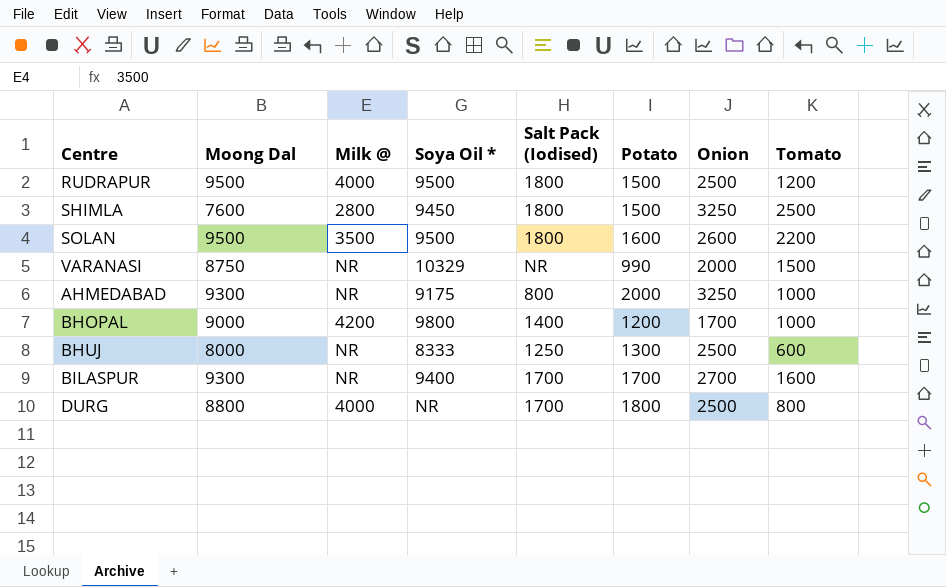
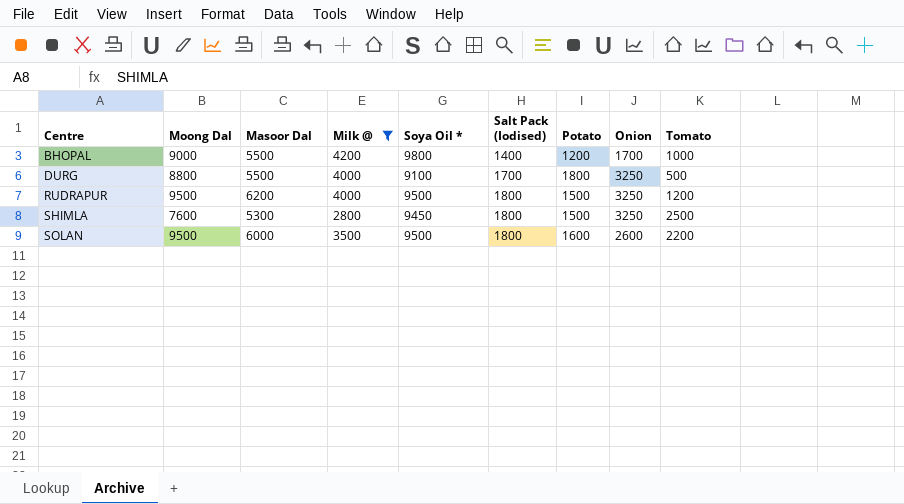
filter: none -> Milk @ != NR
row order: none -> Centre ascending
column Masoor Dal | position: none -> 3
DURG | Soya Oil *: NR -> 9100
DURG | Onion: 2500 -> 3250
DURG | Tomato: 800 -> 500
RUDRAPUR | Onion: 2500 -> 3250

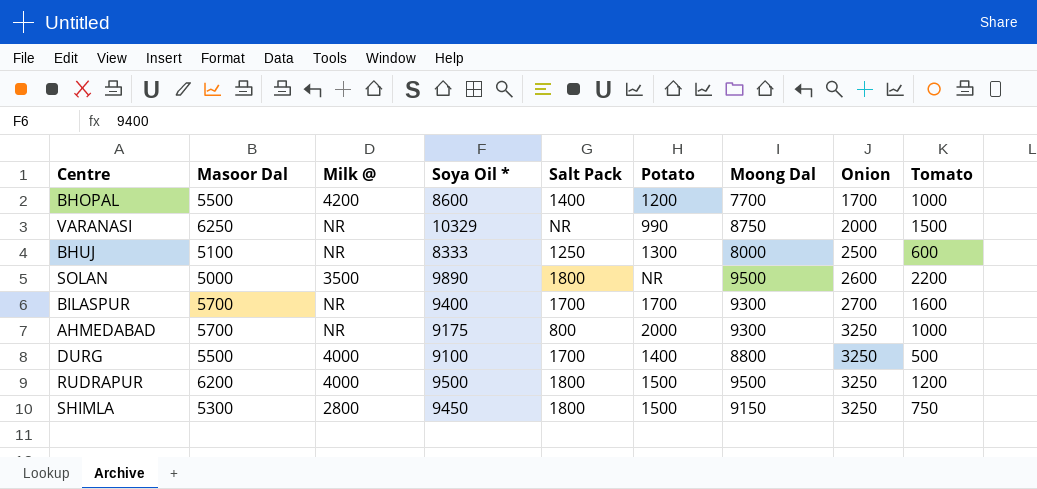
filter: Milk @ != NR -> none
row order: Centre ascending -> Onion ascending
column name: Salt Pack (Iodised) -> Salt Pack
column Moong Dal | position: 2 -> 7
BHOPAL | Soya Oil *: 9800 -> 8600
BHOPAL | Moong Dal: 9000 -> 7700
SOLAN | Masoor Dal: 6000 -> 5000
SOLAN | Soya Oil *: 9500 -> 9890
SOLAN | Potato: 1600 -> NR
DURG | Potato: 1800 -> 1400
SHIMLA | Moong Dal: 7600 -> 9150
SHIMLA | Tomato: 2500 -> 750

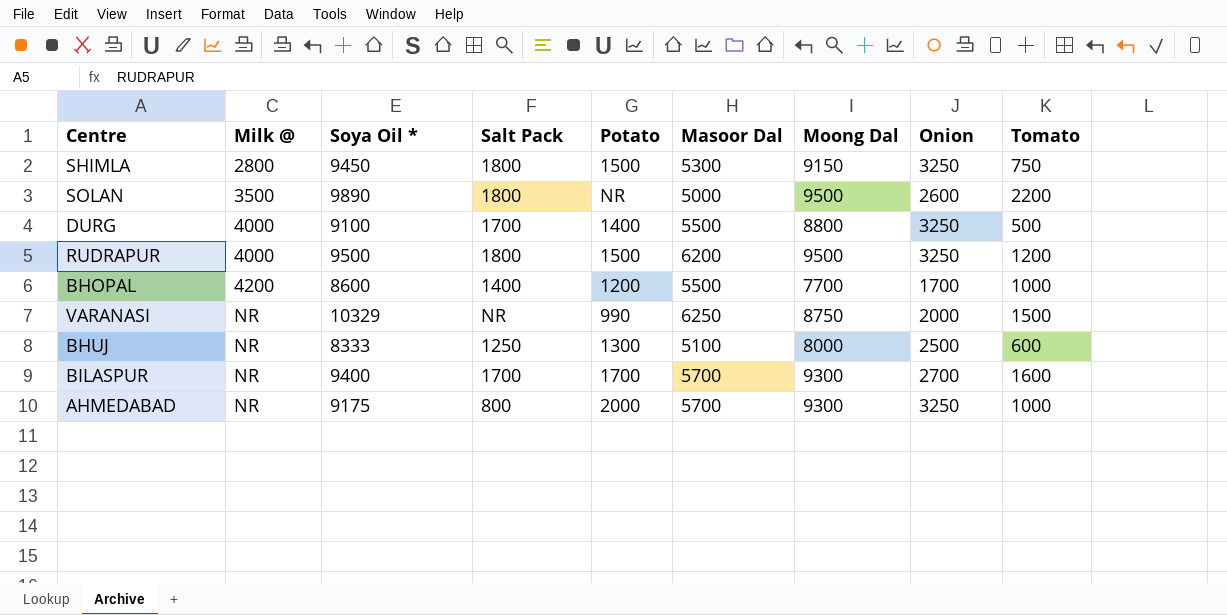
row order: Onion ascending -> Milk @ ascending
column Masoor Dal | position: 2 -> 6

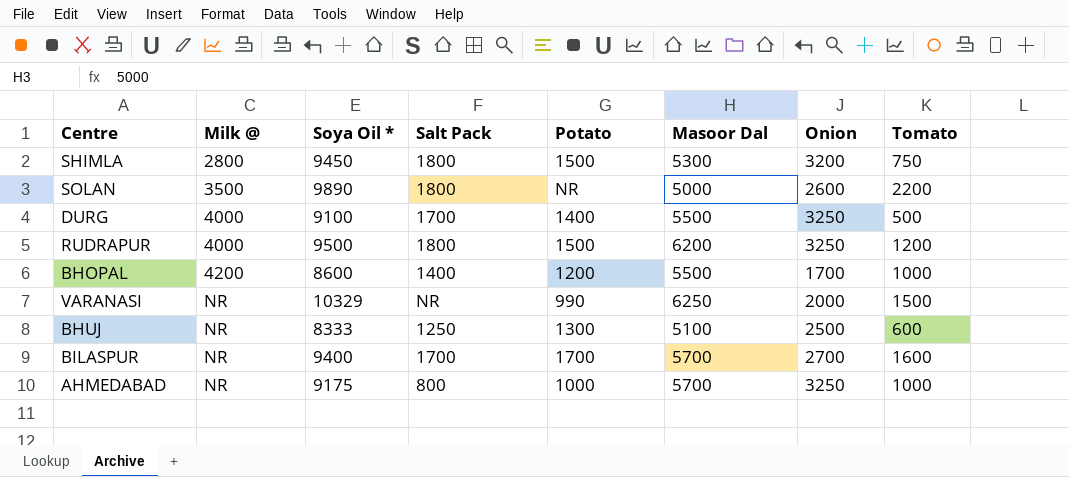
column Moong Dal | position: 7 -> none
SHIMLA | Onion: 3250 -> 3200
AHMEDABAD | Potato: 2000 -> 1000

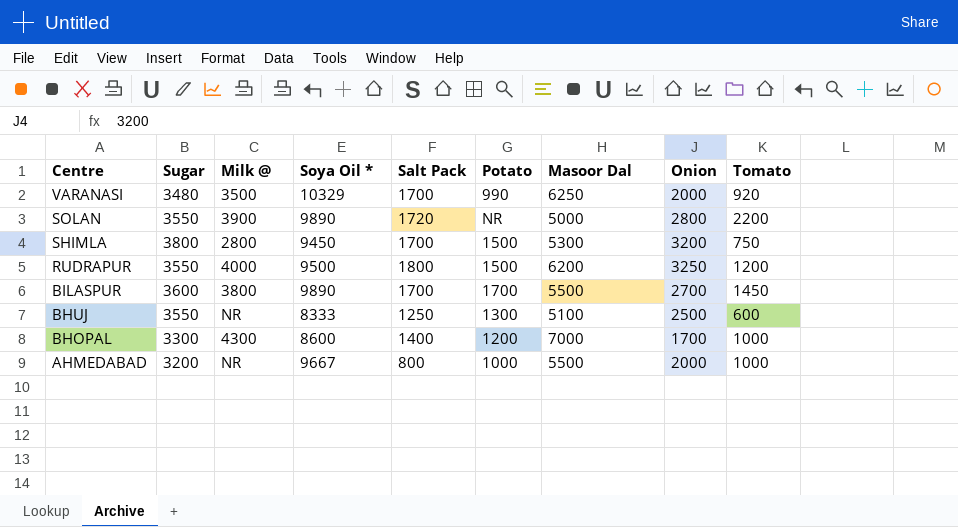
row order: Milk @ ascending -> Centre descending
column Sugar | position: none -> 2
row DURG: 4000 | 9100 | 1700 | 1400 | 5500 | 3250 | 500 -> none
VARANASI | Milk @: NR -> 3500
VARANASI | Salt Pack: NR -> 1700
VARANASI | Tomato: 1500 -> 920
SOLAN | Milk @: 3500 -> 3900
SOLAN | Salt Pack: 1800 -> 1720
SOLAN | Onion: 2600 -> 2800
SHIMLA | Salt Pack: 1800 -> 1700
BILASPUR | Milk @: NR -> 3800
BILASPUR | Soya Oil *: 9400 -> 9890
BILASPUR | Masoor Dal: 5700 -> 5500
BILASPUR | Tomato: 1600 -> 1450
BHOPAL | Milk @: 4200 -> 4300
BHOPAL | Masoor Dal: 5500 -> 7000
AHMEDABAD | Soya Oil *: 9175 -> 9667
AHMEDABAD | Masoor Dal: 5700 -> 5500
AHMEDABAD | Onion: 3250 -> 2000

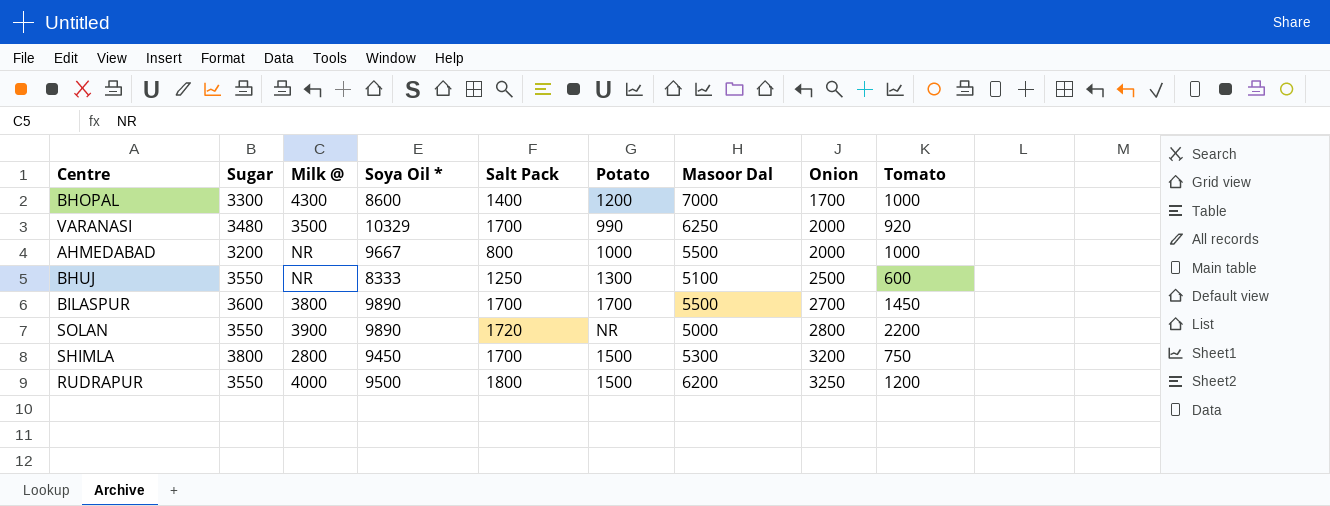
row order: Centre descending -> Onion ascending

